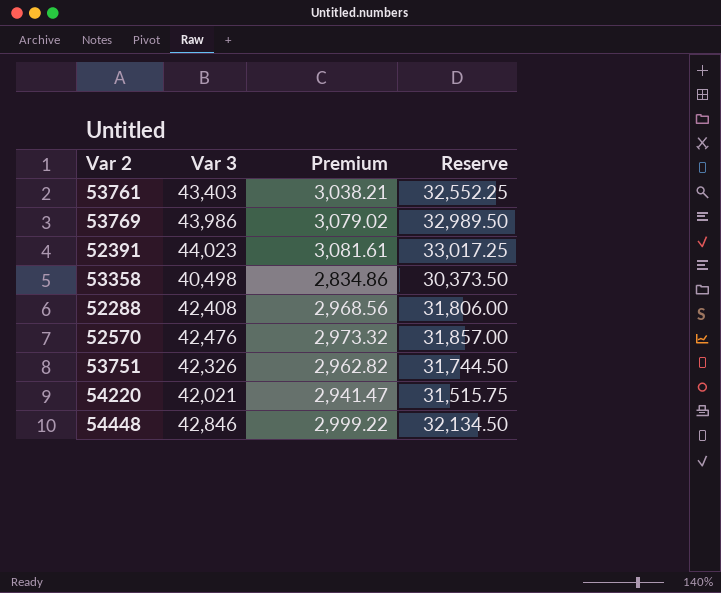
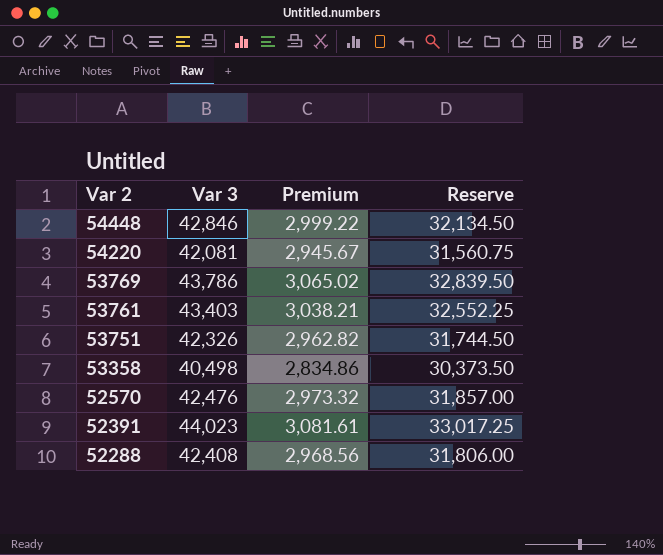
row order: none -> Var 2 descending
54220 | Var 3: 42,021 -> 42,081
54220 | Premium: 2,941.47 -> 2,945.67
54220 | Reserve: 31,515.75 -> 31,560.75
53769 | Var 3: 43,986 -> 43,786
53769 | Premium: 3,079.02 -> 3,065.02
53769 | Reserve: 32,989.50 -> 32,839.50

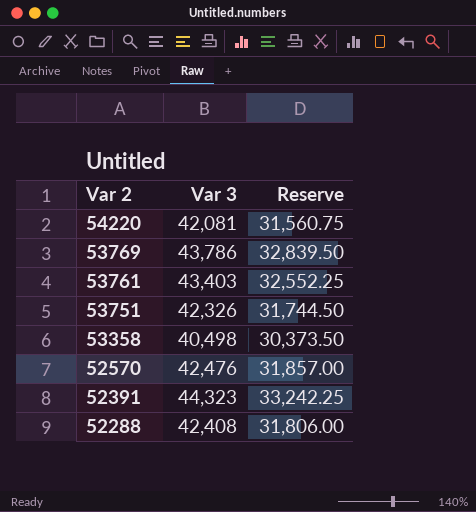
column Premium | formula: [Var 3] * 0.07 -> none
row 54448: 42,846 | 2,999.22 | 32,134.50 -> none
52391 | Var 3: 44,023 -> 44,323
52391 | Reserve: 33,017.25 -> 33,242.25

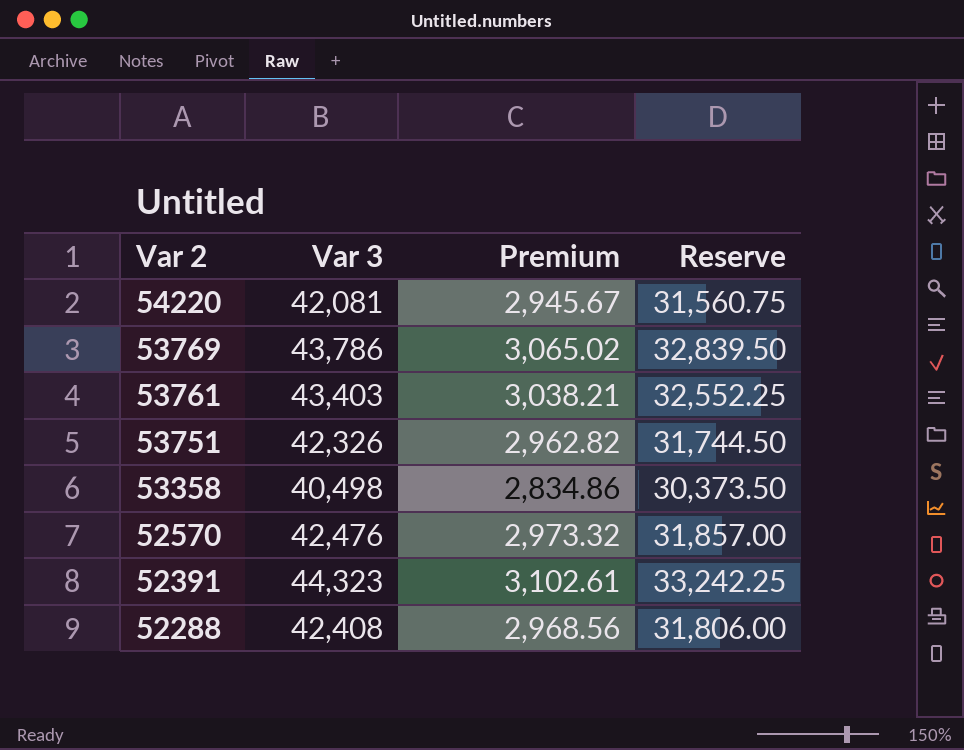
column Premium | formula: none -> [Var 3] * 0.07

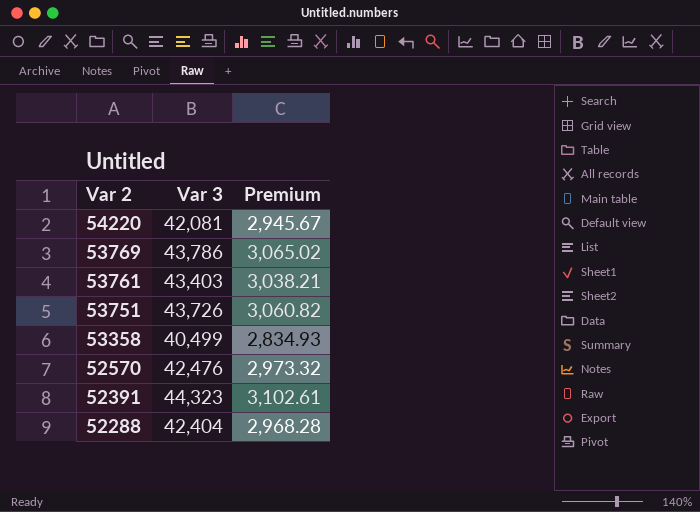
column Reserve | formula: [Var 3] * 0.75 -> none
53751 | Var 3: 42,326 -> 43,726
53751 | Premium: 2,962.82 -> 3,060.82
53358 | Var 3: 40,498 -> 40,499
53358 | Premium: 2,834.86 -> 2,834.93
52288 | Var 3: 42,408 -> 42,404
52288 | Premium: 2,968.56 -> 2,968.28

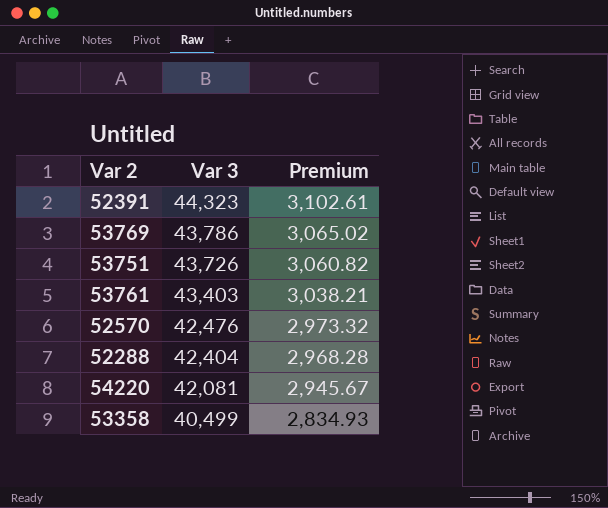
row order: Var 2 descending -> Var 3 descending

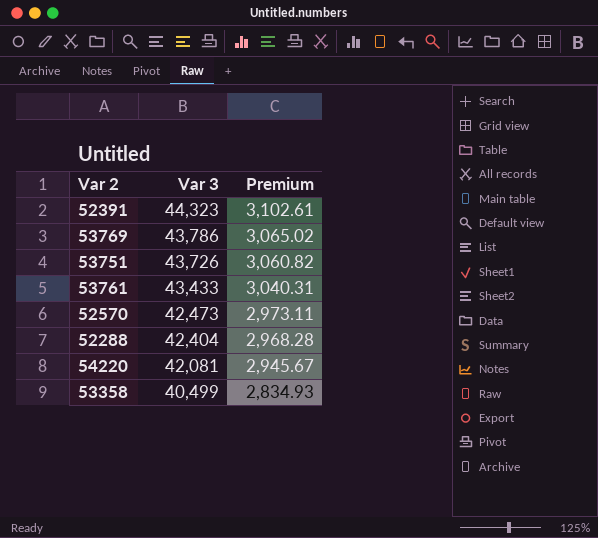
53761 | Var 3: 43,403 -> 43,433
53761 | Premium: 3,038.21 -> 3,040.31
52570 | Var 3: 42,476 -> 42,473
52570 | Premium: 2,973.32 -> 2,973.11

